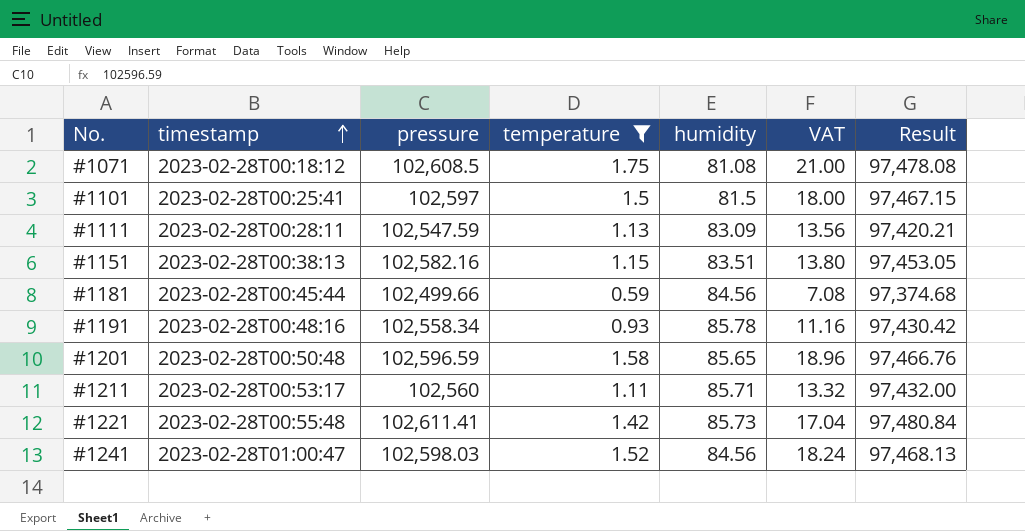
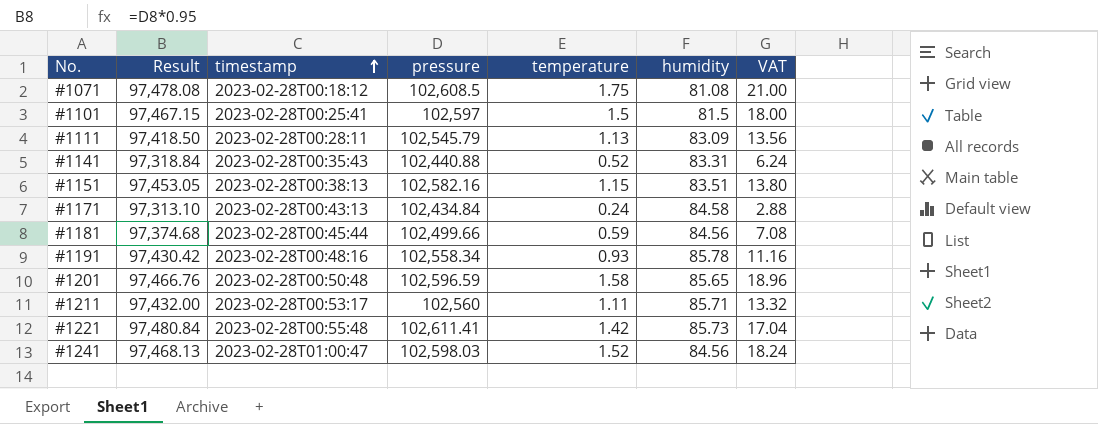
filter: temperature >= 0.59 -> none
column Result | position: 7 -> 2
#1111 | Result: 97,420.21 -> 97,418.50
#1111 | pressure: 102,547.59 -> 102,545.79

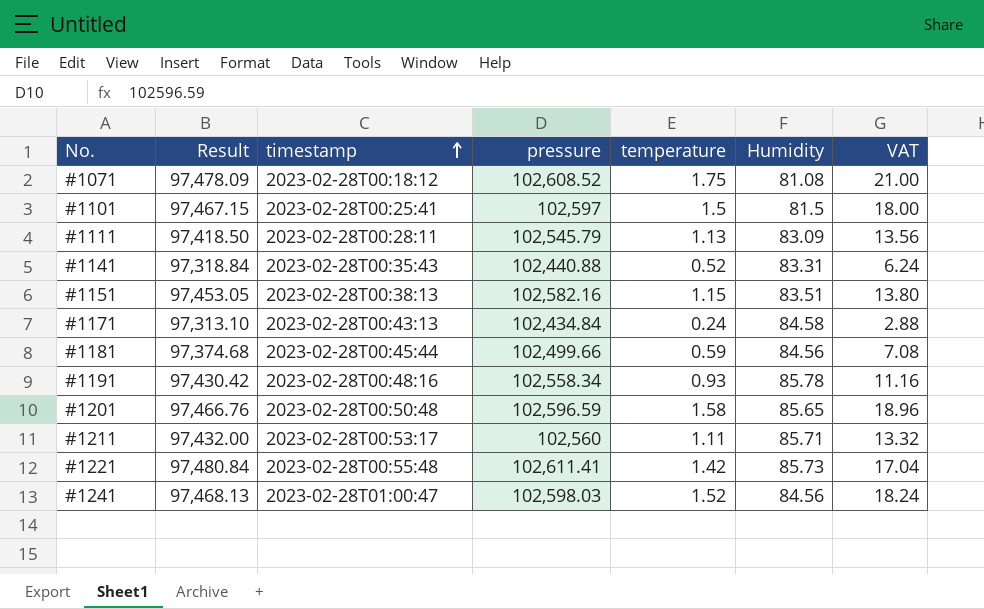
column name: humidity -> Humidity
#1071 | Result: 97,478.08 -> 97,478.09
#1071 | pressure: 102,608.5 -> 102,608.52

